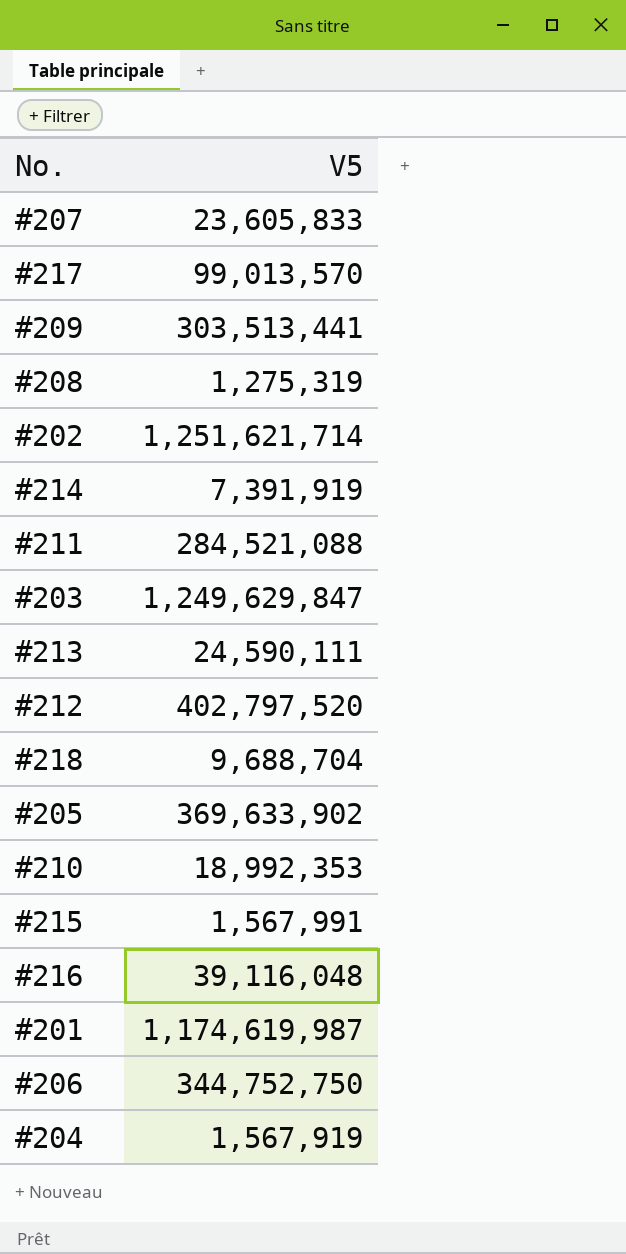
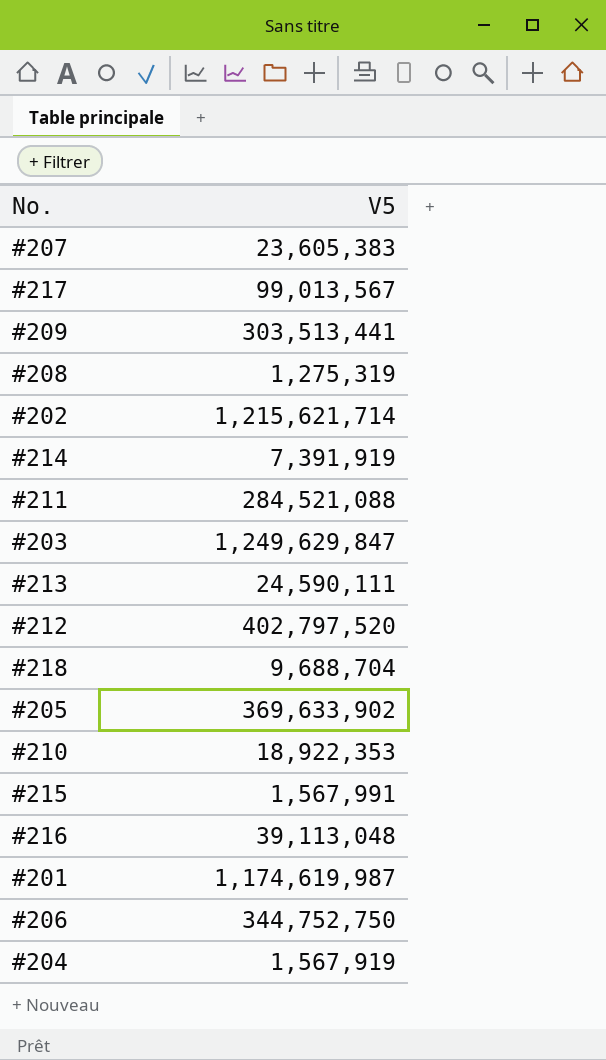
#207 | V5: 23,605,833 -> 23,605,383
#217 | V5: 99,013,570 -> 99,013,567
#202 | V5: 1,251,621,714 -> 1,215,621,714
#210 | V5: 18,992,353 -> 18,922,353
#216 | V5: 39,116,048 -> 39,113,048

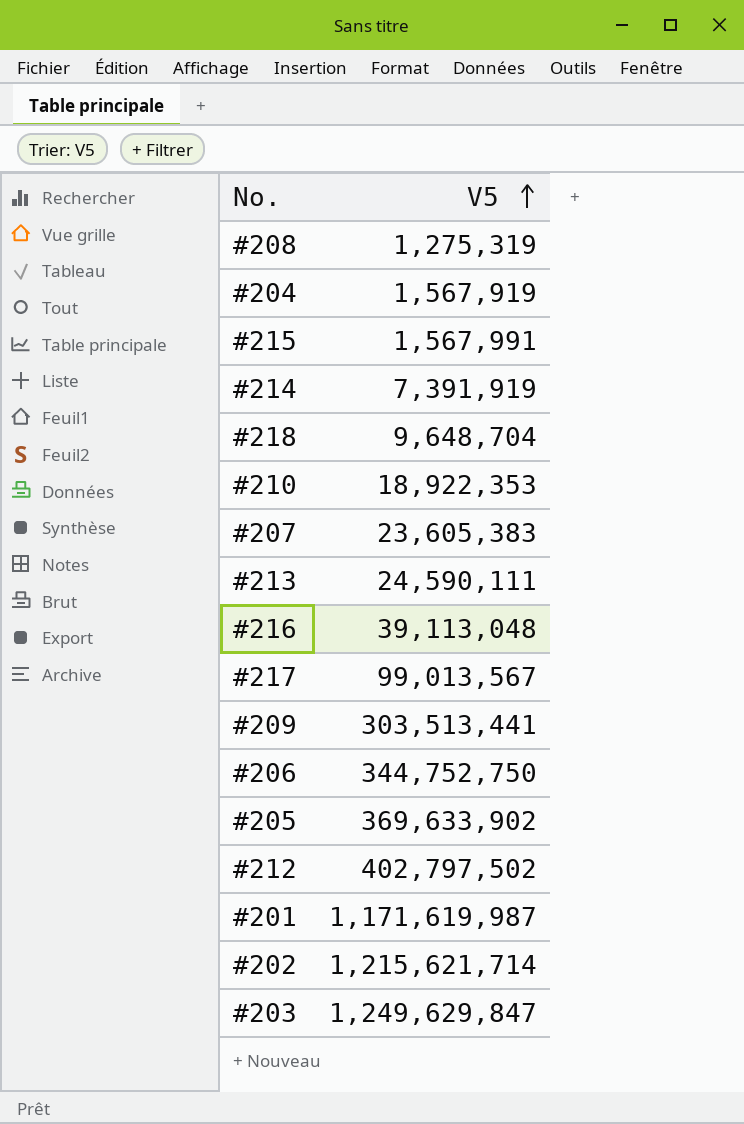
row order: none -> V5 ascending
row #211: 284,521,088 -> none
#218 | V5: 9,688,704 -> 9,648,704
#212 | V5: 402,797,520 -> 402,797,502
#201 | V5: 1,174,619,987 -> 1,171,619,987

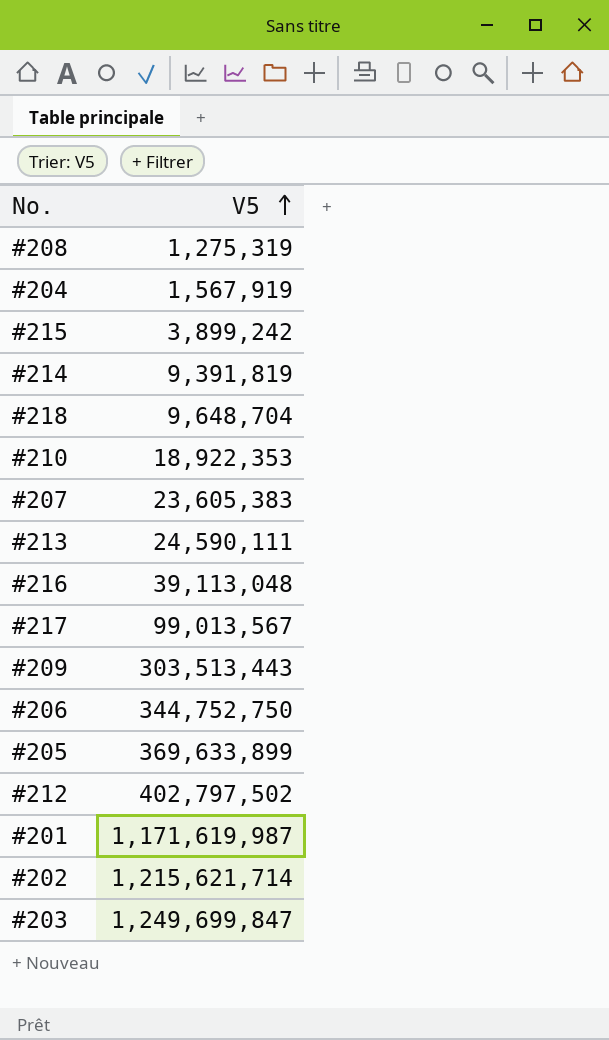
#215 | V5: 1,567,991 -> 3,899,242
#214 | V5: 7,391,919 -> 9,391,819
#209 | V5: 303,513,441 -> 303,513,443
#205 | V5: 369,633,902 -> 369,633,899
#203 | V5: 1,249,629,847 -> 1,249,699,847

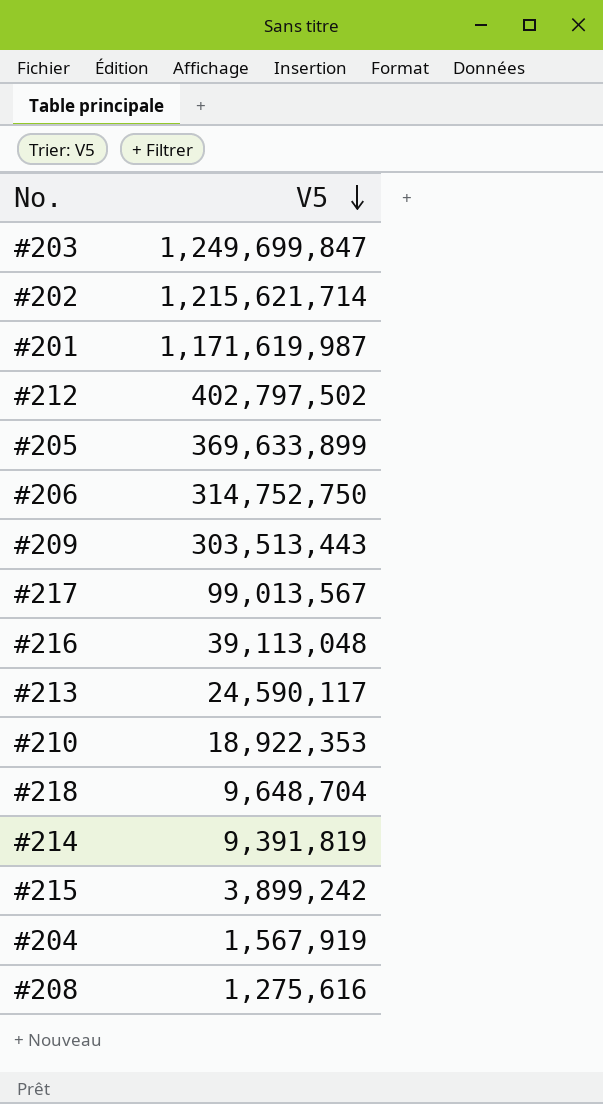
row order: V5 ascending -> V5 descending
row #207: 23,605,383 -> none
#206 | V5: 344,752,750 -> 314,752,750
#213 | V5: 24,590,111 -> 24,590,117
#208 | V5: 1,275,319 -> 1,275,616

